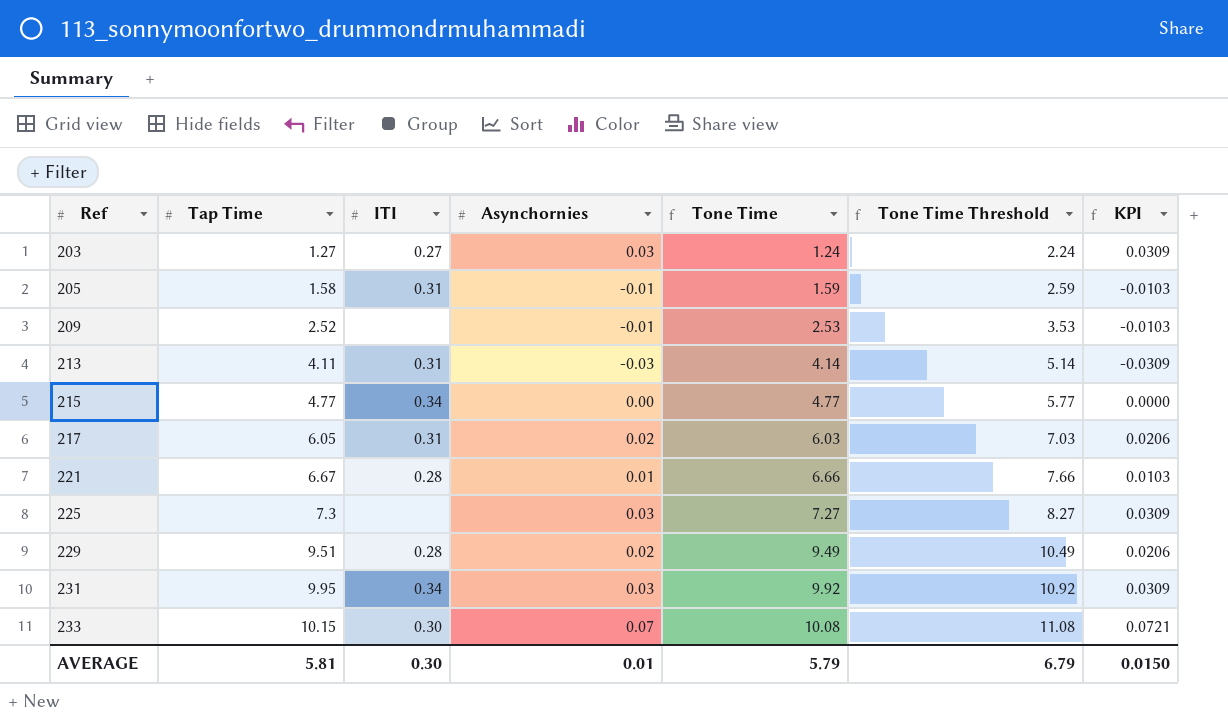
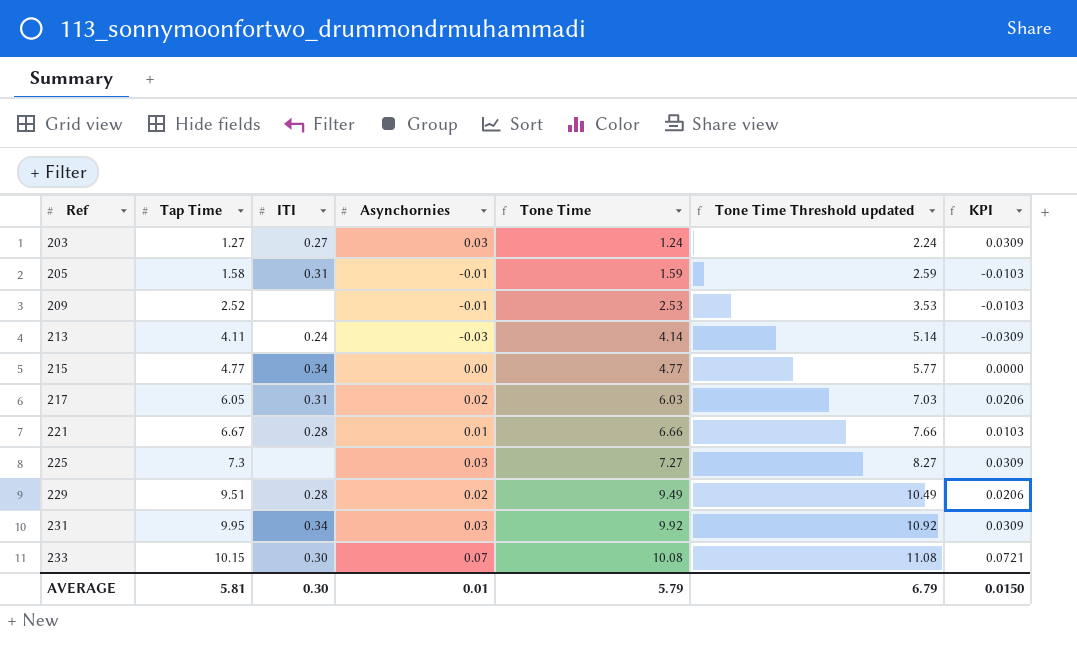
column name: Tone Time Threshold -> Tone Time Threshold updated
213 | ITI: 0.31 -> 0.24

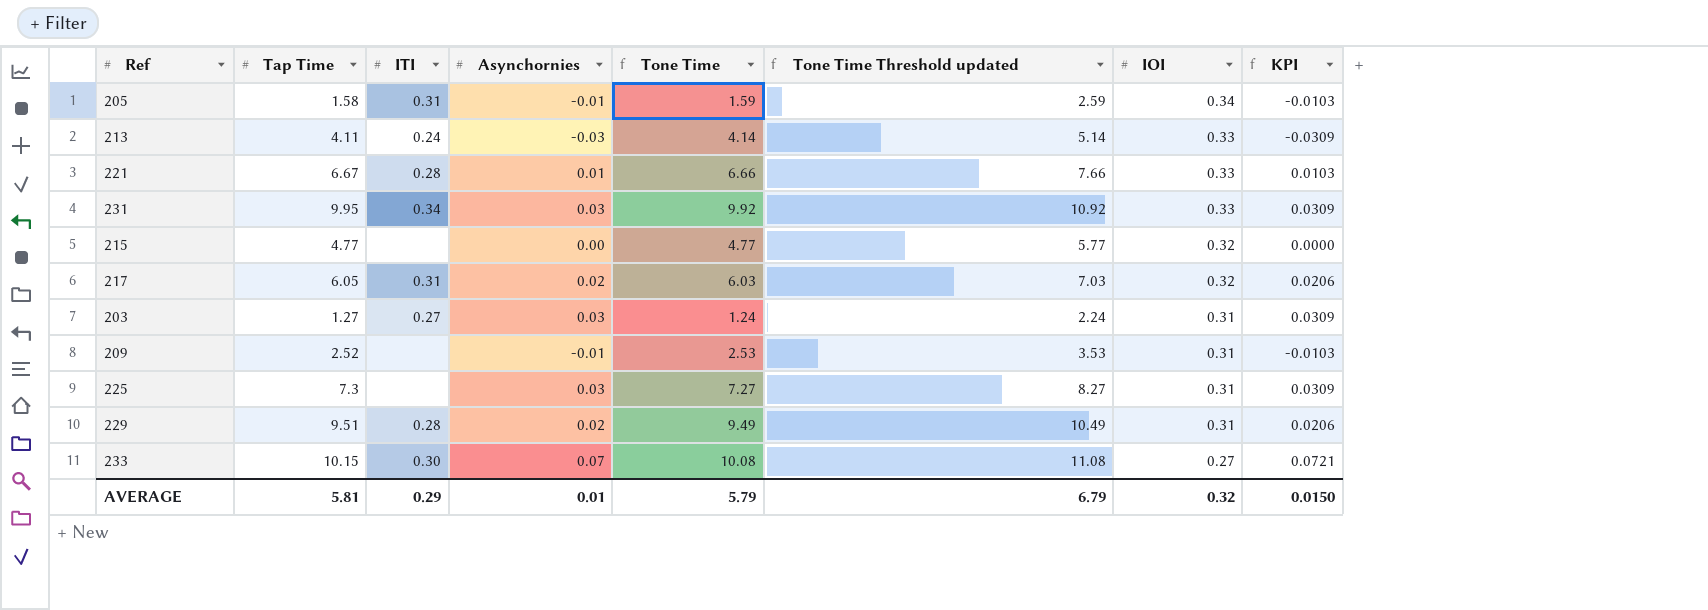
row order: Ref ascending -> IOI descending
column IOI | position: none -> 7
215 | ITI: 0.34 -> none
AVERAGE | ITI: 0.30 -> 0.29

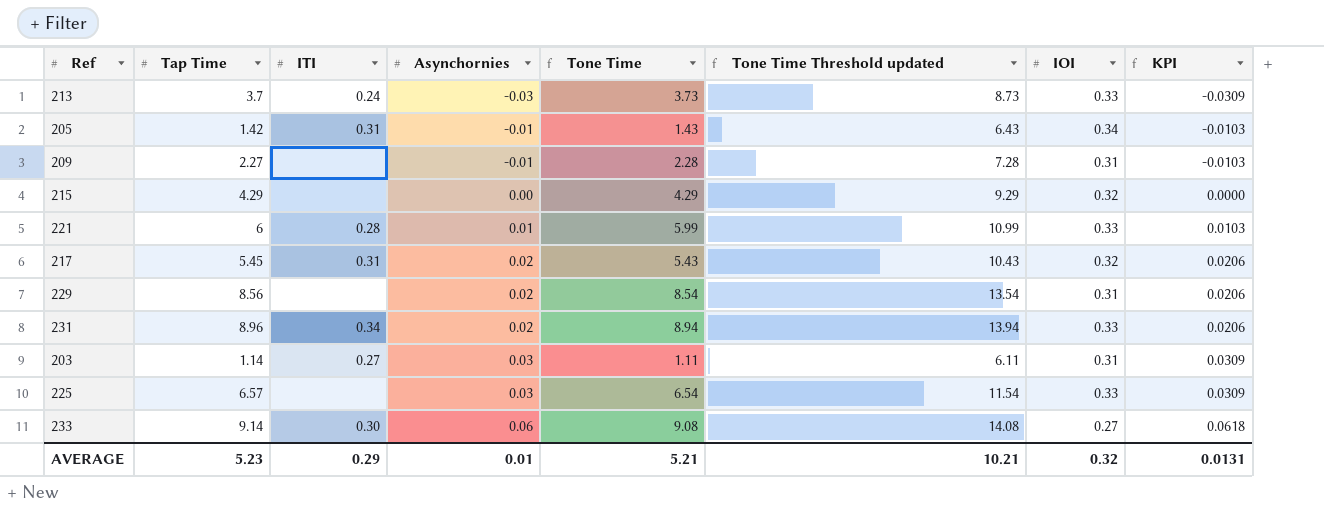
row order: IOI descending -> Asynchornies ascending
column Tone Time Threshold updated | formula: [Tone Time] + 1 -> [Tone Time] + 5
213 | Tap Time: 4.11 -> 3.7
213 | Tone Time: 4.14 -> 3.73
205 | Tap Time: 1.58 -> 1.42
205 | Tone Time: 1.59 -> 1.43
209 | Tap Time: 2.52 -> 2.27
209 | Tone Time: 2.53 -> 2.28
215 | Tap Time: 4.77 -> 4.29
215 | Tone Time: 4.77 -> 4.29
221 | Tap Time: 6.67 -> 6
221 | Tone Time: 6.66 -> 5.99
217 | Tap Time: 6.05 -> 5.45
217 | Tone Time: 6.03 -> 5.43
229 | Tap Time: 9.51 -> 8.56
229 | ITI: 0.28 -> none
229 | Tone Time: 9.49 -> 8.54
231 | Tap Time: 9.95 -> 8.96
231 | Asynchornies: 0.03 -> 0.02
231 | Tone Time: 9.92 -> 8.94
231 | KPI: 0.0309 -> 0.0206
203 | Tap Time: 1.27 -> 1.14
203 | Tone Time: 1.24 -> 1.11
225 | Tap Time: 7.3 -> 6.57
225 | Tone Time: 7.27 -> 6.54
225 | IOI: 0.31 -> 0.33
233 | Tap Time: 10.15 -> 9.14
233 | Asynchornies: 0.07 -> 0.06
233 | Tone Time: 10.08 -> 9.08
233 | KPI: 0.0721 -> 0.0618
AVERAGE | Tap Time: 5.81 -> 5.23
AVERAGE | Tone Time: 5.79 -> 5.21
AVERAGE | Tone Time Threshold updated: 6.79 -> 10.21
AVERAGE | KPI: 0.0150 -> 0.0131

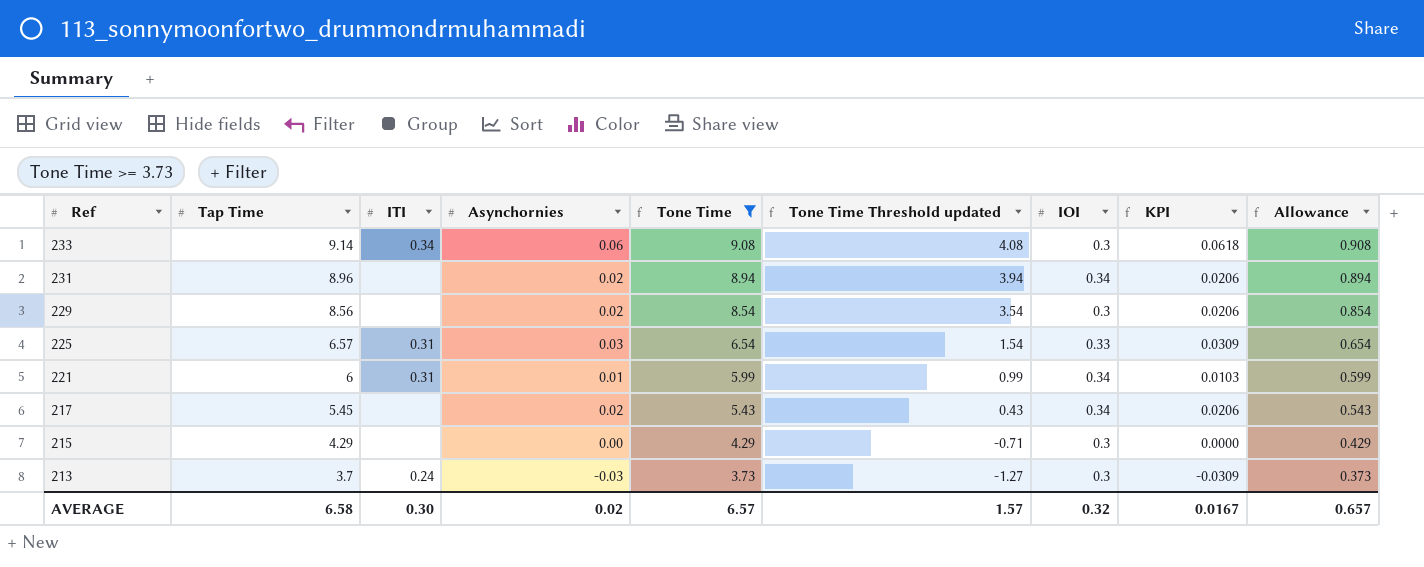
filter: none -> Tone Time >= 3.73
row order: Asynchornies ascending -> Ref descending
column Tone Time Threshold updated | formula: [Tone Time] + 5 -> [Tone Time] - 5
column Allowance | formula: none -> [Tone Time] * 0.1
233 | ITI: 0.30 -> 0.34
233 | IOI: 0.27 -> 0.3
231 | ITI: 0.34 -> none
231 | IOI: 0.33 -> 0.34
229 | IOI: 0.31 -> 0.3
225 | ITI: none -> 0.31
221 | ITI: 0.28 -> 0.31
221 | IOI: 0.33 -> 0.34
217 | ITI: 0.31 -> none
217 | IOI: 0.32 -> 0.34
215 | IOI: 0.32 -> 0.3
213 | IOI: 0.33 -> 0.3
AVERAGE | Tap Time: 5.23 -> 6.58
AVERAGE | ITI: 0.29 -> 0.30
AVERAGE | Asynchornies: 0.01 -> 0.02
AVERAGE | Tone Time: 5.21 -> 6.57
AVERAGE | Tone Time Threshold updated: 10.21 -> 1.57
AVERAGE | KPI: 0.0131 -> 0.0167

